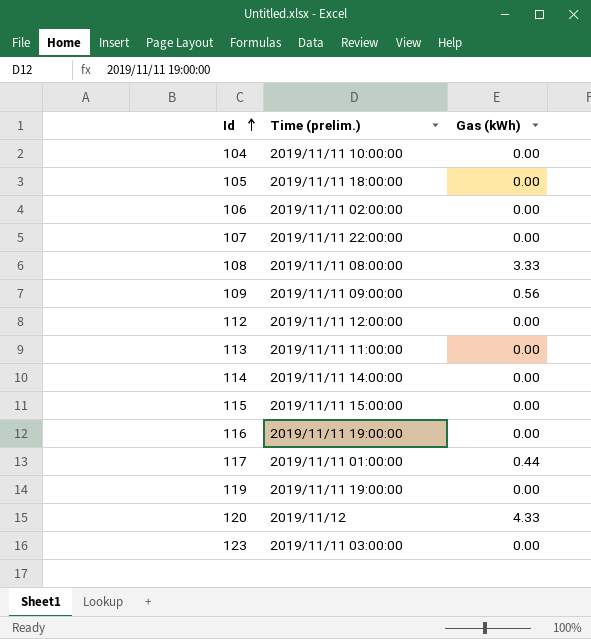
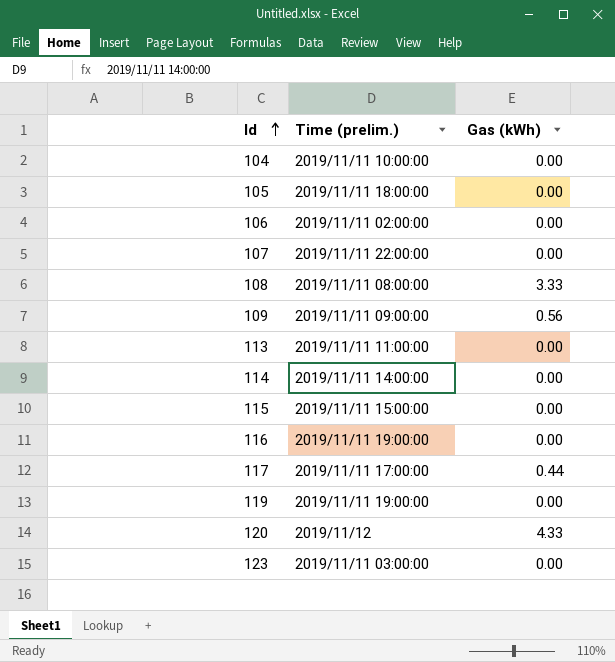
row 112: 2019/11/11 12:00:00 | 0.00 -> none
117 | Time (prelim.): 2019/11/11 01:00:00 -> 2019/11/11 17:00:00

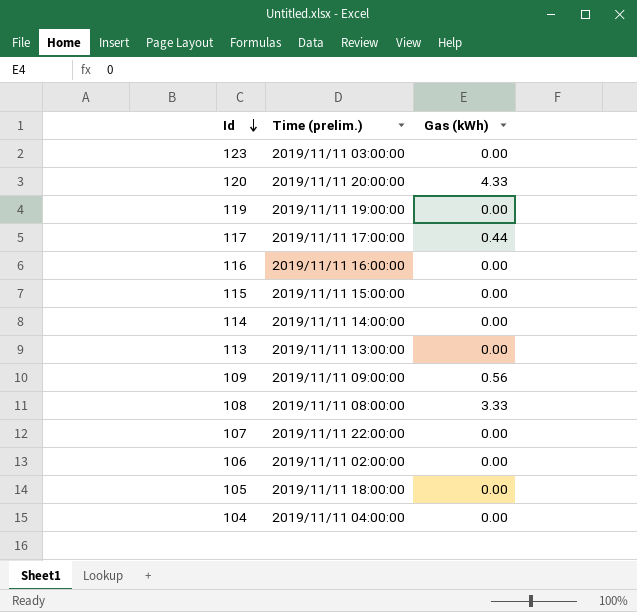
row order: Id ascending -> Id descending
120 | Time (prelim.): 2019/11/12 -> 2019/11/11 20:00:00
116 | Time (prelim.): 2019/11/11 19:00:00 -> 2019/11/11 16:00:00
113 | Time (prelim.): 2019/11/11 11:00:00 -> 2019/11/11 13:00:00
104 | Time (prelim.): 2019/11/11 10:00:00 -> 2019/11/11 04:00:00

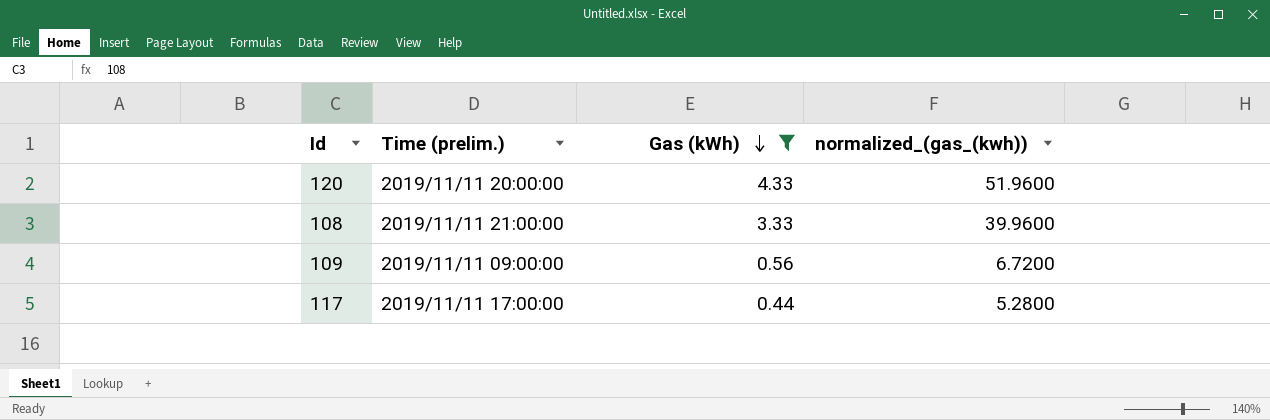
filter: none -> Gas (kWh) != 0.00
row order: Id descending -> Gas (kWh) descending
column normalized_(gas_(kwh)) | formula: none -> [Gas (kWh)] * 12
108 | Time (prelim.): 2019/11/11 08:00:00 -> 2019/11/11 21:00:00

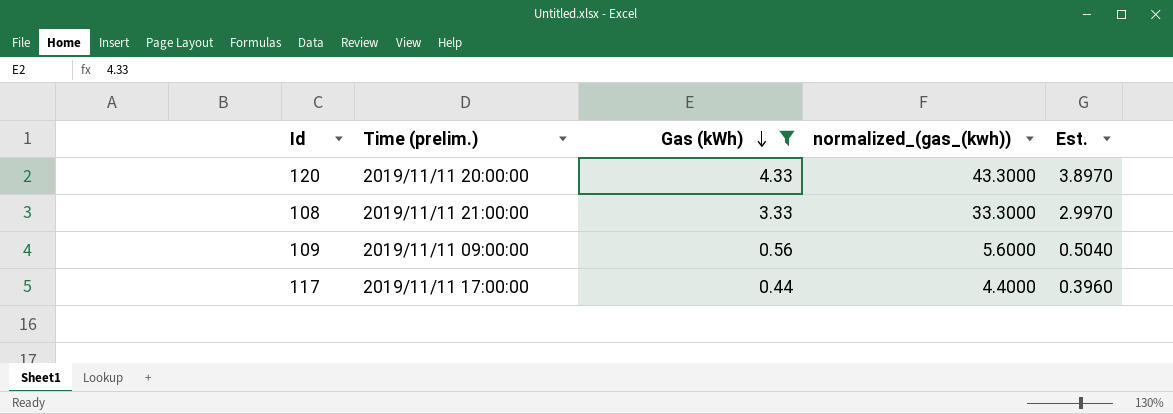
column normalized_(gas_(kwh)) | formula: [Gas (kWh)] * 12 -> [Gas (kWh)] * 10
column Est. | formula: none -> [Gas (kWh)] * 0.9

